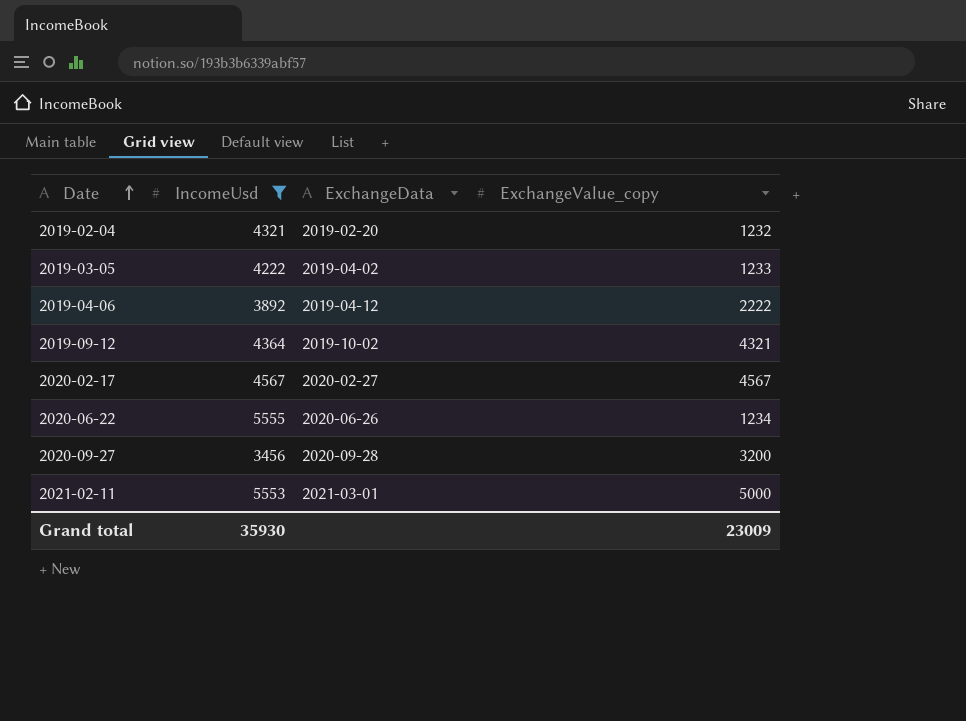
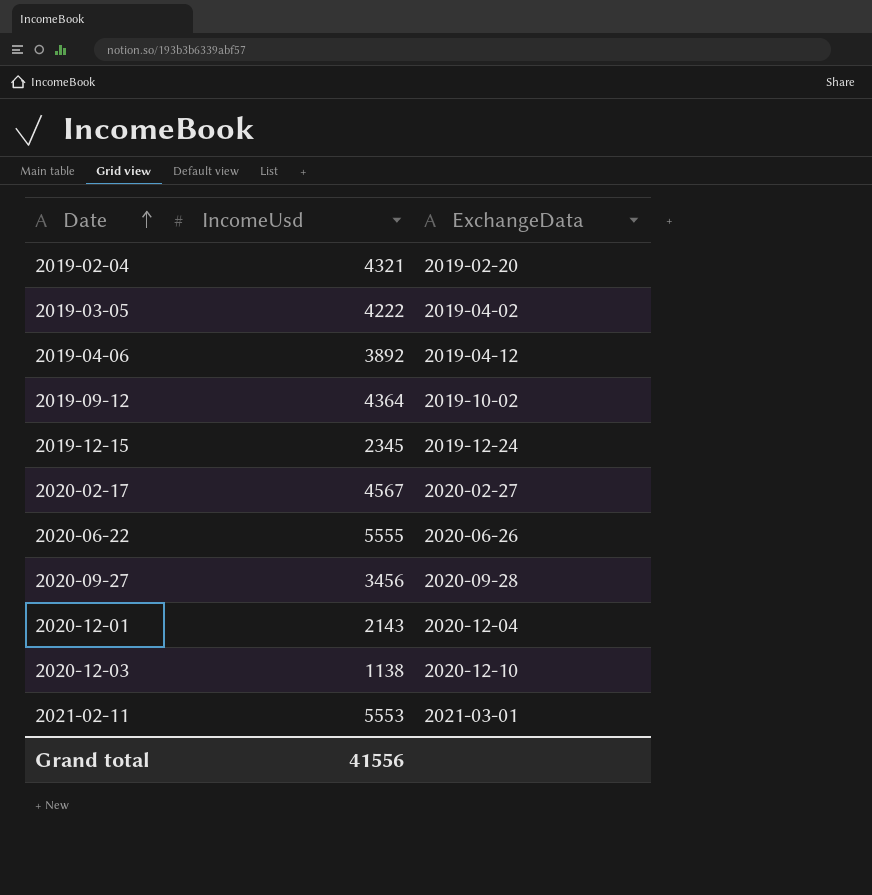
filter: IncomeUsd >= 3456 -> none
column ExchangeValue_copy | position: 4 -> none
Grand total | IncomeUsd: 35930 -> 41556

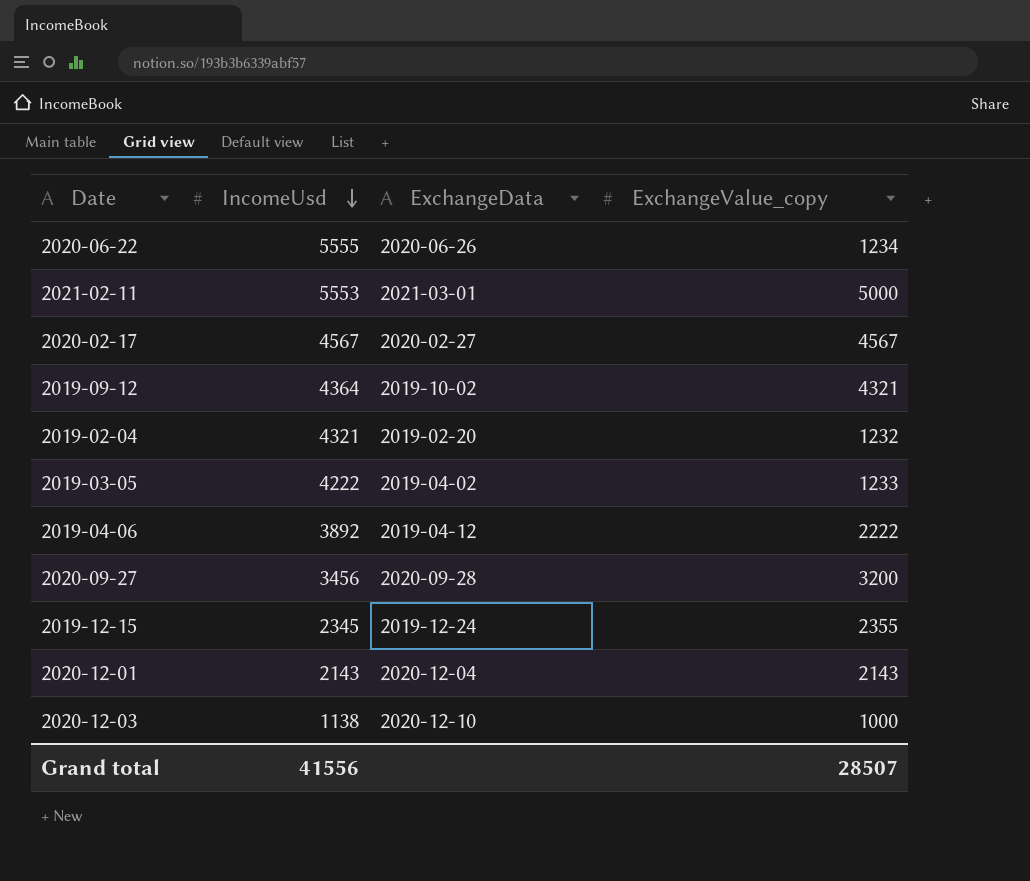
row order: Date ascending -> IncomeUsd descending
column ExchangeValue_copy | position: none -> 4

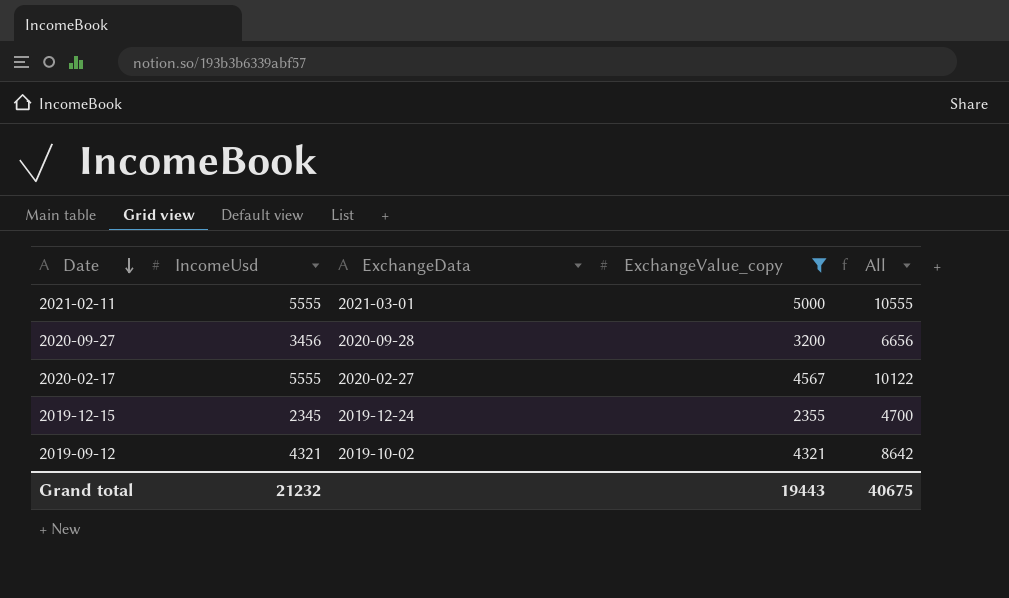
filter: none -> ExchangeValue_copy >= 2355
row order: IncomeUsd descending -> Date descending
column All | formula: none -> [IncomeUsd] + [ExchangeValue_copy]
2021-02-11 | IncomeUsd: 5553 -> 5555
2020-02-17 | IncomeUsd: 4567 -> 5555
2019-09-12 | IncomeUsd: 4364 -> 4321
Grand total | IncomeUsd: 41556 -> 21232
Grand total | ExchangeValue_copy: 28507 -> 19443

